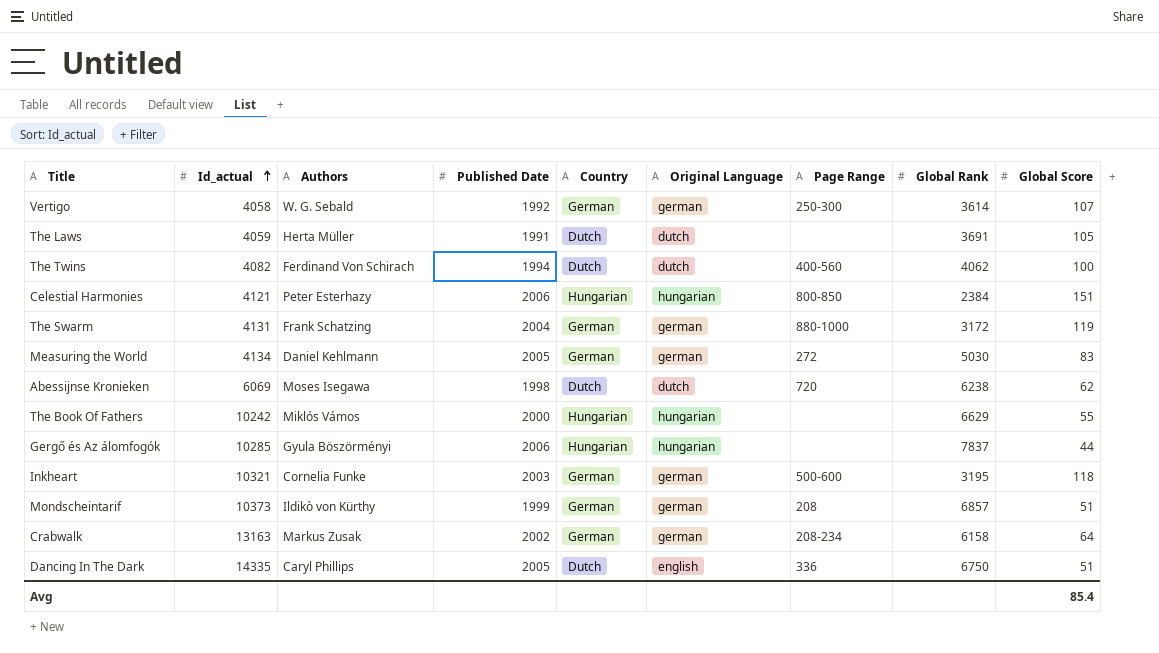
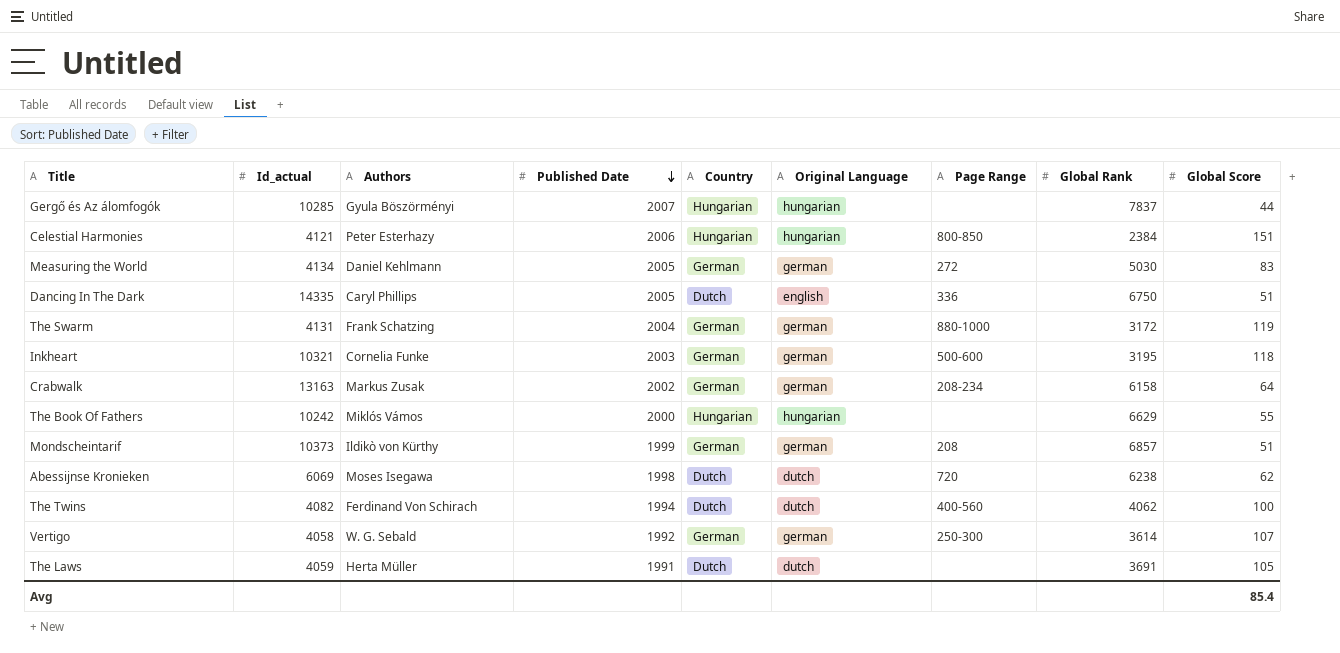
row order: Id_actual ascending -> Published Date descending
Gergő és Az álomfogók | Published Date: 2006 -> 2007

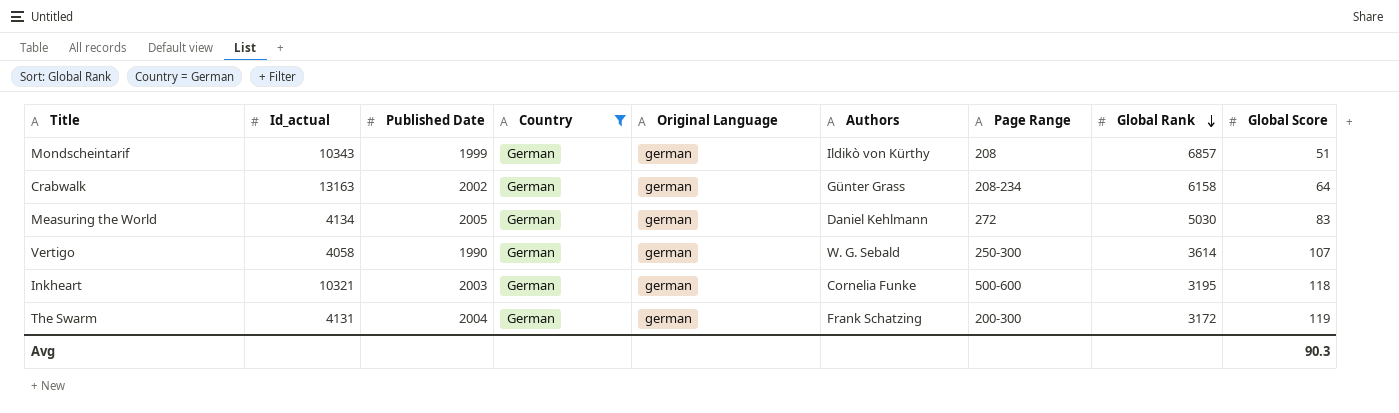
filter: none -> Country = German
row order: Published Date descending -> Global Rank descending
column Authors | position: 3 -> 6
Mondscheintarif | Id_actual: 10373 -> 10343
Crabwalk | Authors: Markus Zusak -> Günter Grass
Vertigo | Published Date: 1992 -> 1990
The Swarm | Page Range: 880-1000 -> 200-300
Avg | Global Score: 85.4 -> 90.3

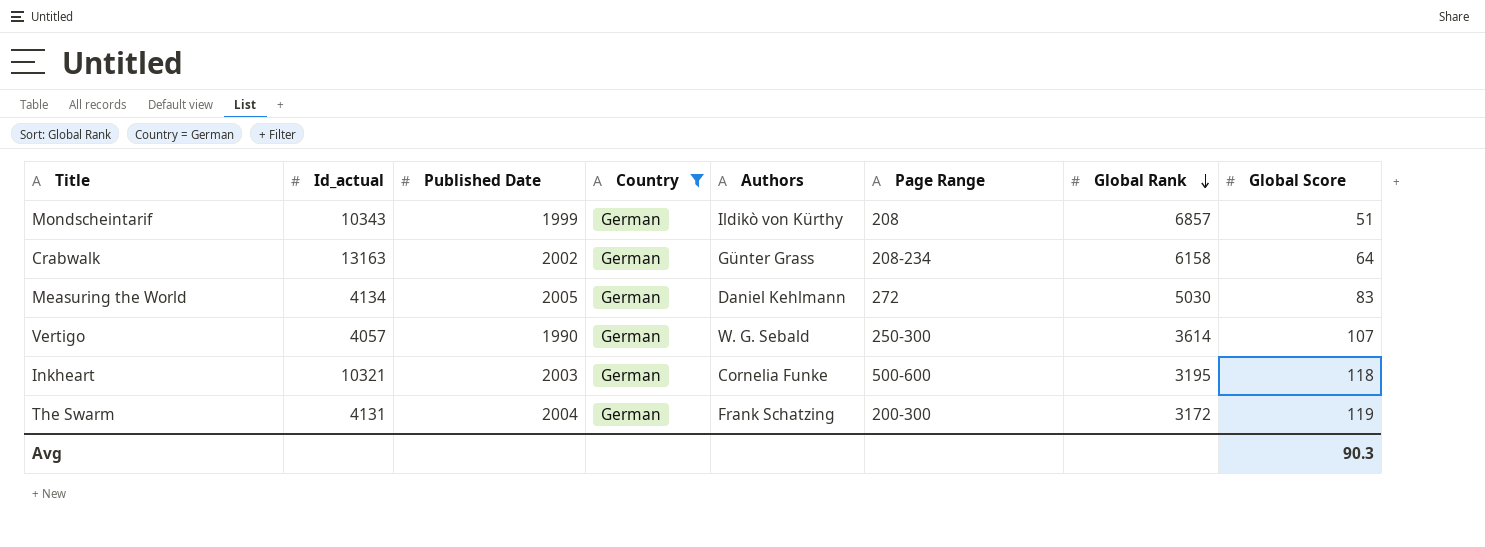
column Original Language | position: 5 -> none
Vertigo | Id_actual: 4058 -> 4057

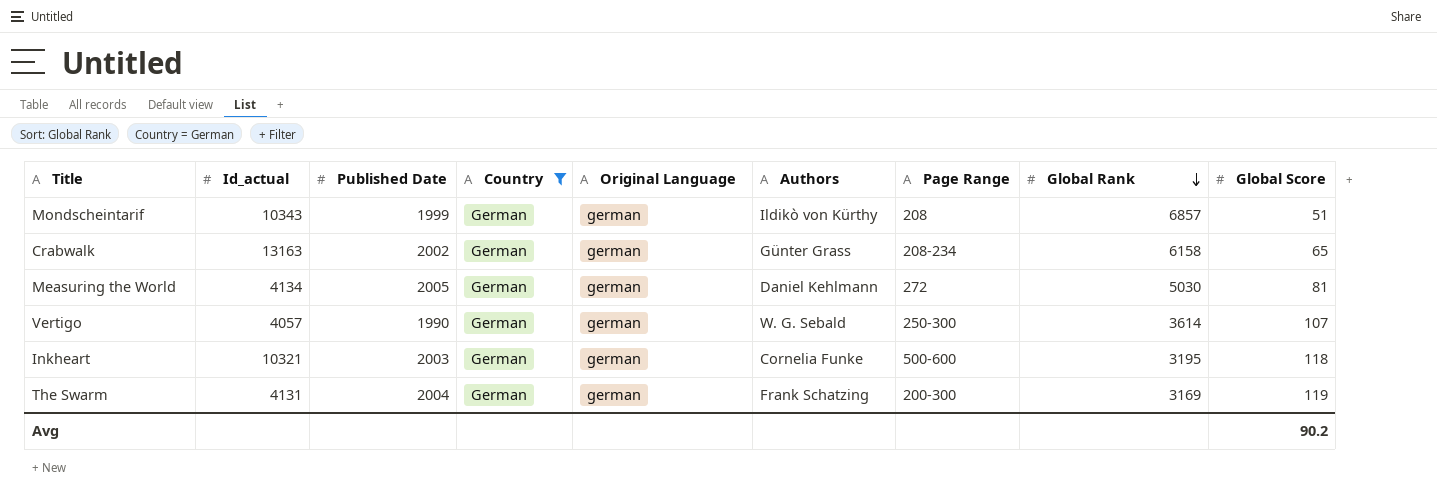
column Original Language | position: none -> 5
Crabwalk | Global Score: 64 -> 65
Measuring the World | Global Score: 83 -> 81
The Swarm | Global Rank: 3172 -> 3169
Avg | Global Score: 90.3 -> 90.2

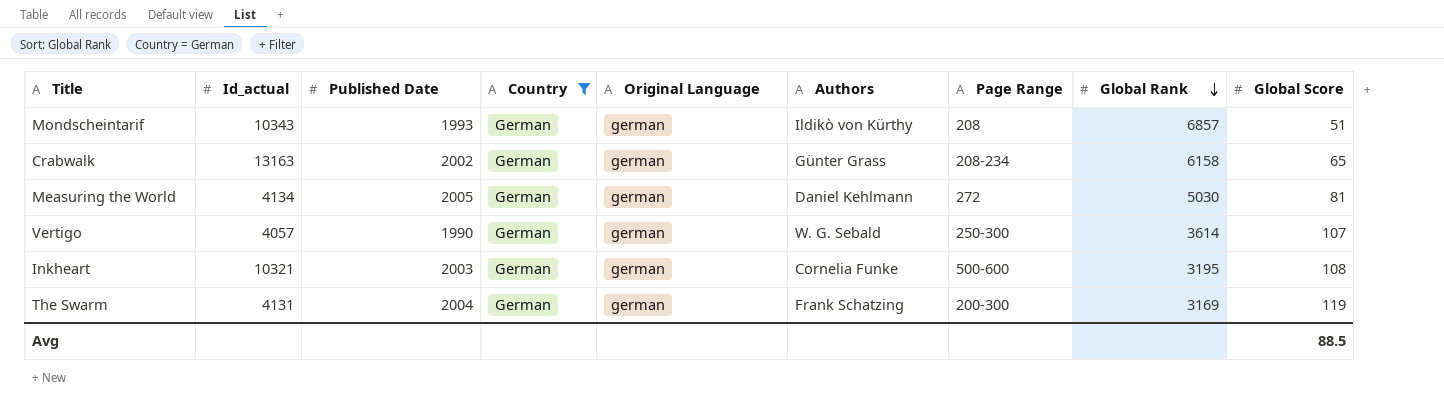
Mondscheintarif | Published Date: 1999 -> 1993
Inkheart | Global Score: 118 -> 108
Avg | Global Score: 90.2 -> 88.5

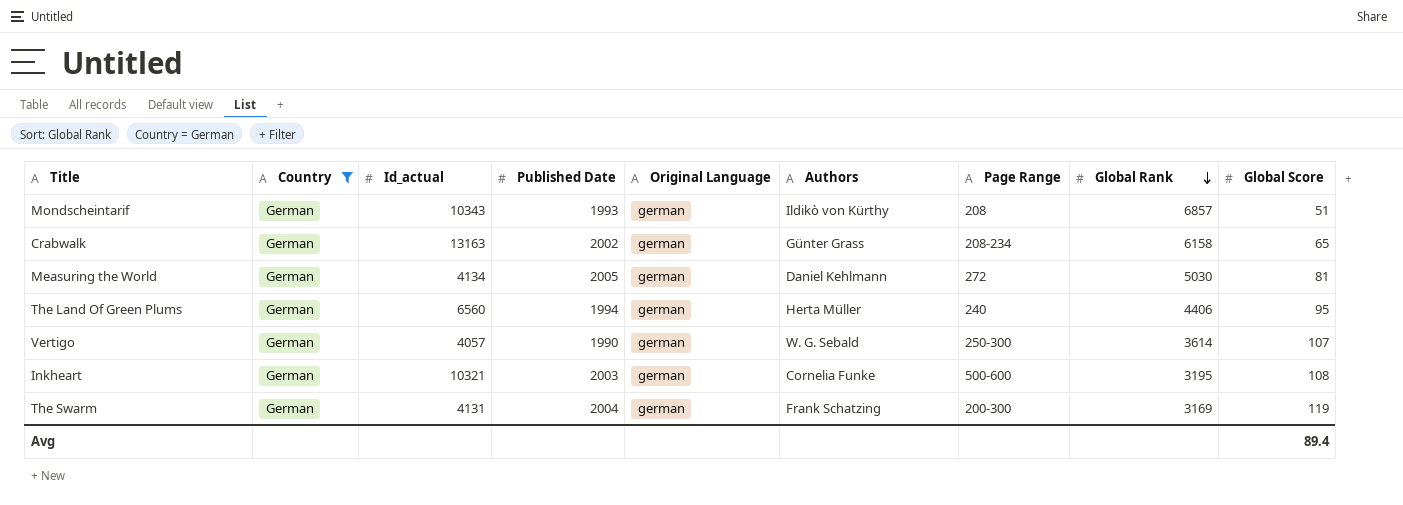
column Country | position: 4 -> 2
row The Land Of Green Plums: none -> German | 6560 | 1994 | german | Herta Müller | 240 | 4406 | 95
Avg | Global Score: 88.5 -> 89.4

